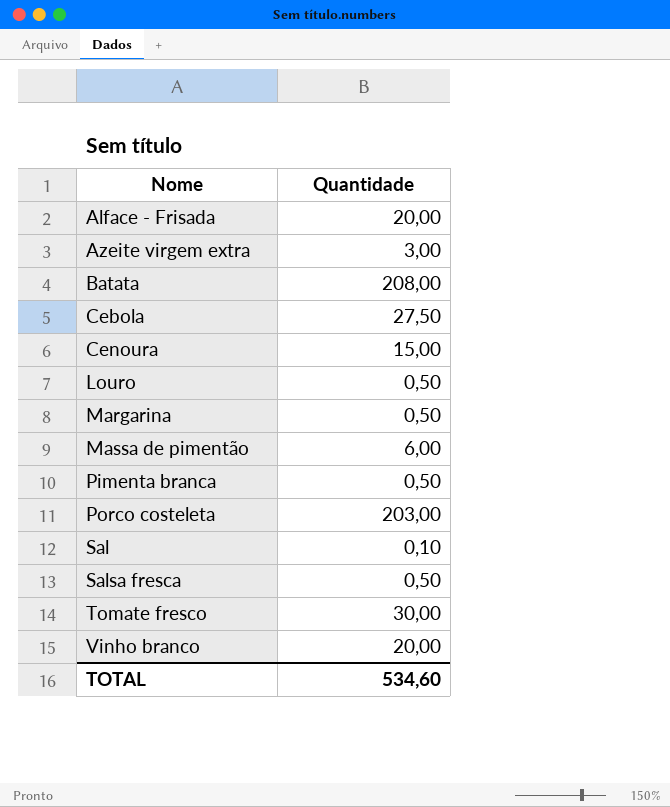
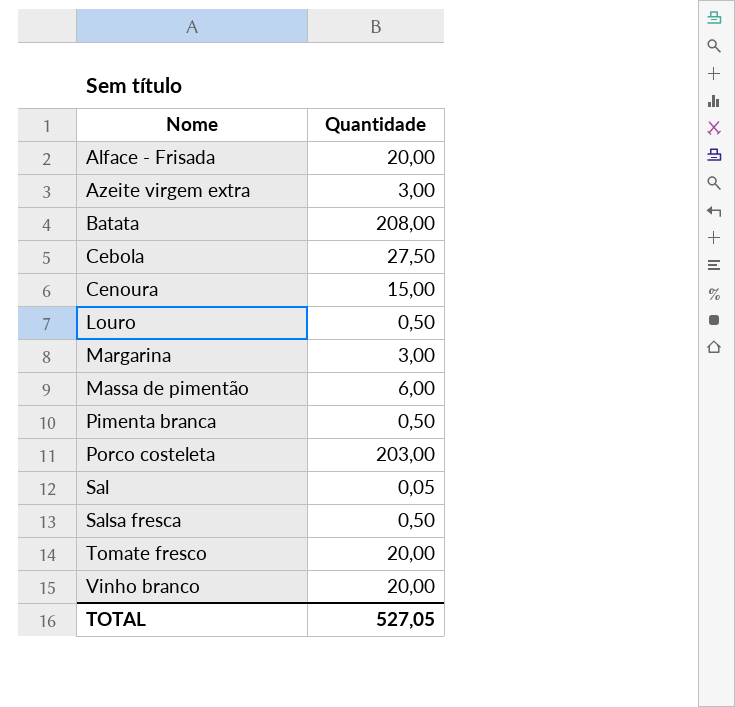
Margarina | Quantidade: 0,50 -> 3,00
Sal | Quantidade: 0,10 -> 0,05
Tomate fresco | Quantidade: 30,00 -> 20,00
TOTAL | Quantidade: 534,60 -> 527,05

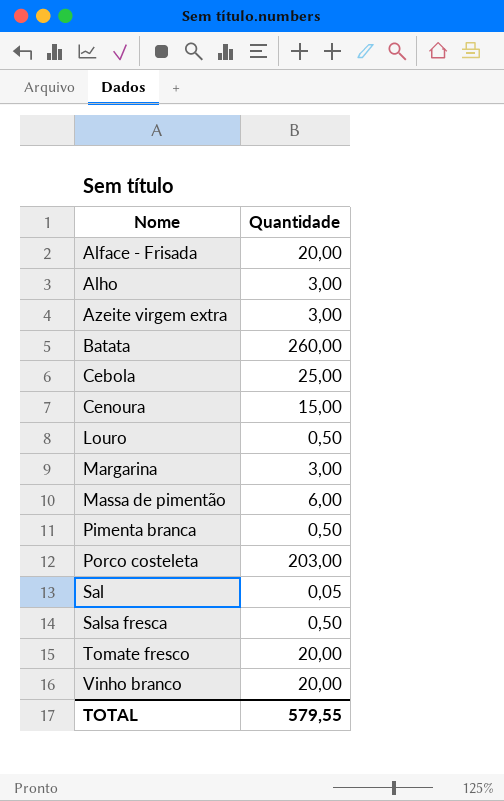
row Alho: none -> 3,00
Batata | Quantidade: 208,00 -> 260,00
Cebola | Quantidade: 27,50 -> 25,00
TOTAL | Quantidade: 527,05 -> 579,55

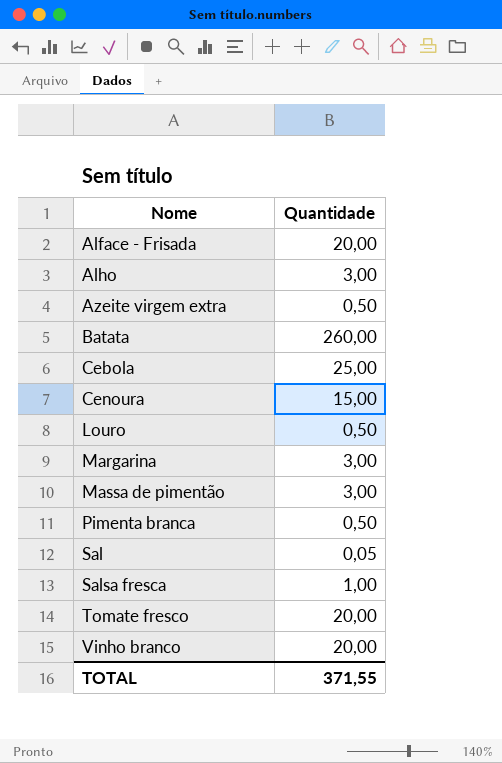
row Porco costeleta: 203,00 -> none
Azeite virgem extra | Quantidade: 3,00 -> 0,50
Massa de pimentão | Quantidade: 6,00 -> 3,00
Salsa fresca | Quantidade: 0,50 -> 1,00
TOTAL | Quantidade: 579,55 -> 371,55

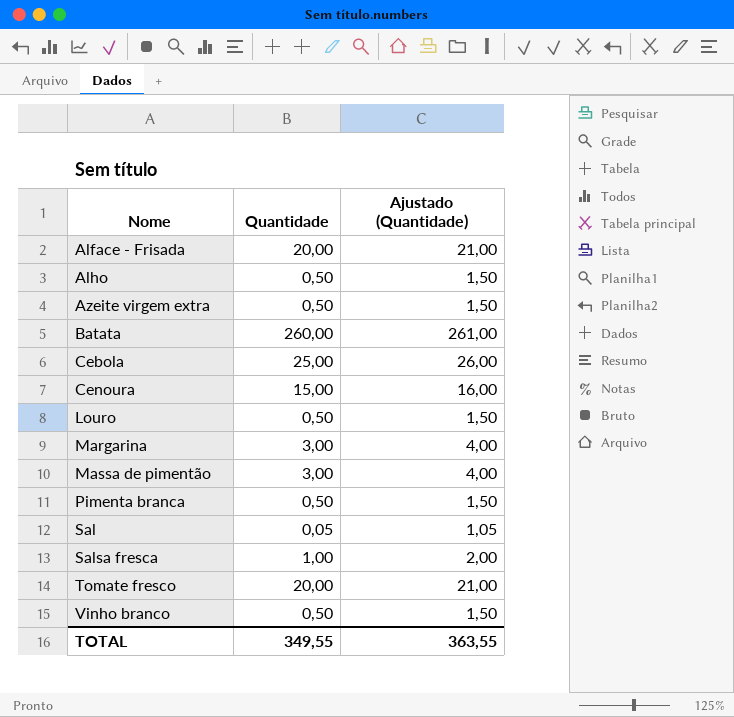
column Ajustado (Quantidade) | formula: none -> [Quantidade] + 1
Alho | Quantidade: 3,00 -> 0,50
Vinho branco | Quantidade: 20,00 -> 0,50
TOTAL | Quantidade: 371,55 -> 349,55

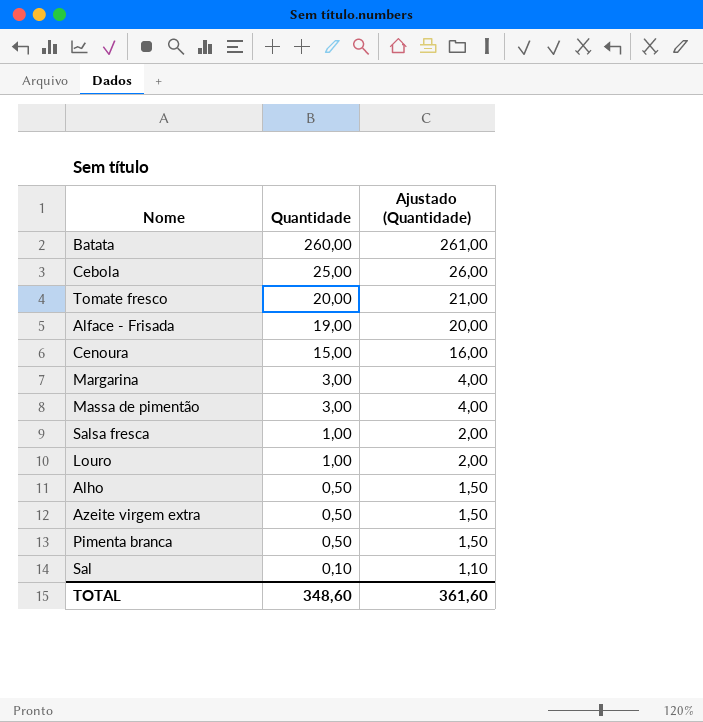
row order: Nome ascending -> Quantidade descending
row Vinho branco: 0,50 | 1,50 -> none
Alface - Frisada | Quantidade: 20,00 -> 19,00
Alface - Frisada | Ajustado (Quantidade): 21,00 -> 20,00
Louro | Quantidade: 0,50 -> 1,00
Louro | Ajustado (Quantidade): 1,50 -> 2,00
Sal | Quantidade: 0,05 -> 0,10
Sal | Ajustado (Quantidade): 1,05 -> 1,10
TOTAL | Quantidade: 349,55 -> 348,60
TOTAL | Ajustado (Quantidade): 363,55 -> 361,60

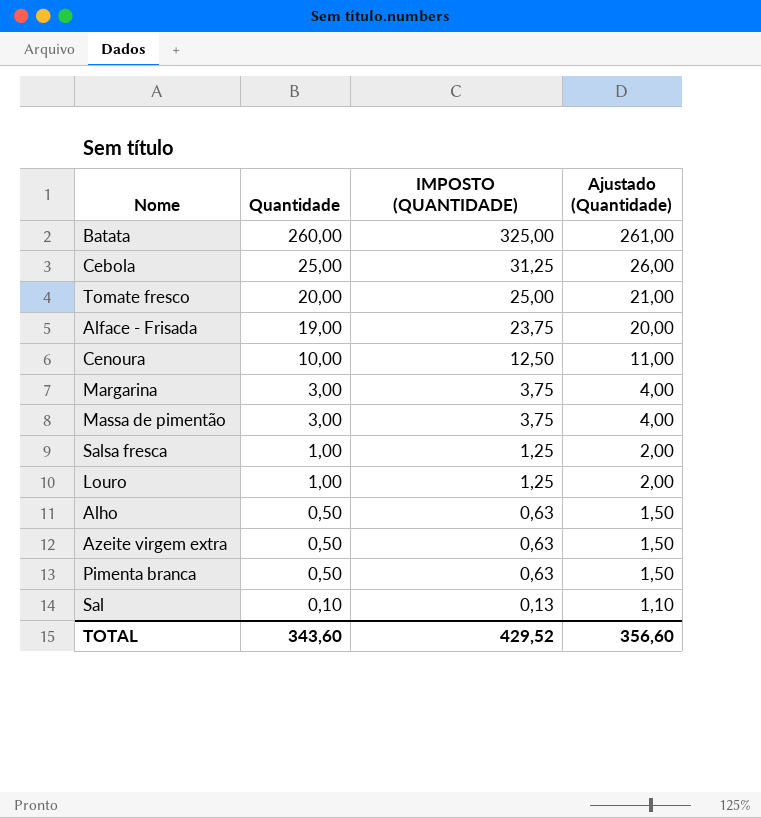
column IMPOSTO (QUANTIDADE) | formula: none -> [Quantidade] * 1,25
Cenoura | Quantidade: 15,00 -> 10,00
Cenoura | Ajustado (Quantidade): 16,00 -> 11,00
TOTAL | Quantidade: 348,60 -> 343,60
TOTAL | Ajustado (Quantidade): 361,60 -> 356,60

